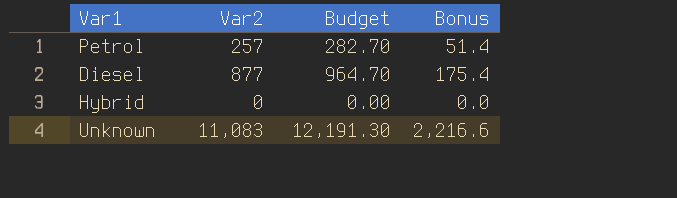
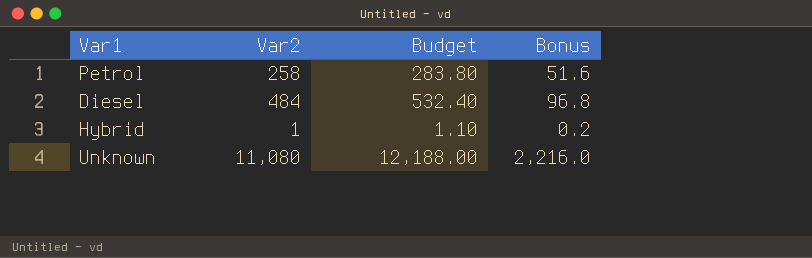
Petrol | Var2: 257 -> 258
Petrol | Budget: 282.70 -> 283.80
Petrol | Bonus: 51.4 -> 51.6
Diesel | Var2: 877 -> 484
Diesel | Budget: 964.70 -> 532.40
Diesel | Bonus: 175.4 -> 96.8
Hybrid | Var2: 0 -> 1
Hybrid | Budget: 0.00 -> 1.10
Hybrid | Bonus: 0.0 -> 0.2
Unknown | Var2: 11,083 -> 11,080
Unknown | Budget: 12,191.30 -> 12,188.00
Unknown | Bonus: 2,216.6 -> 2,216.0

